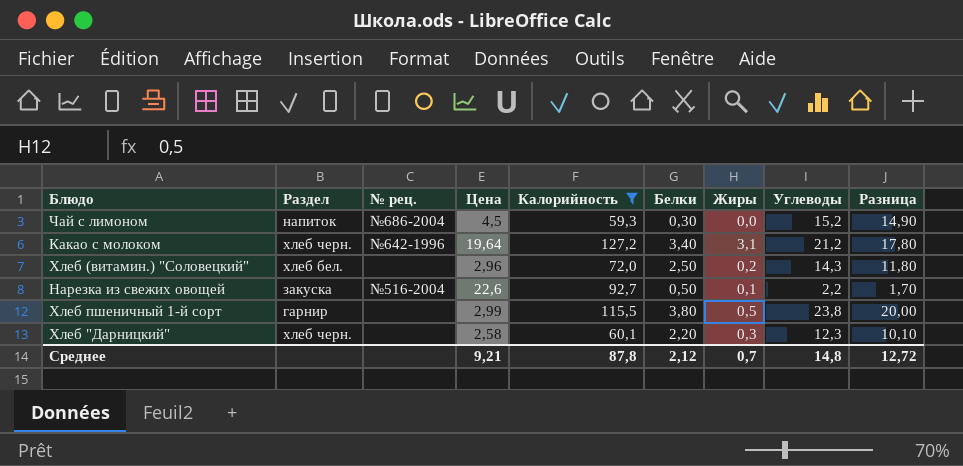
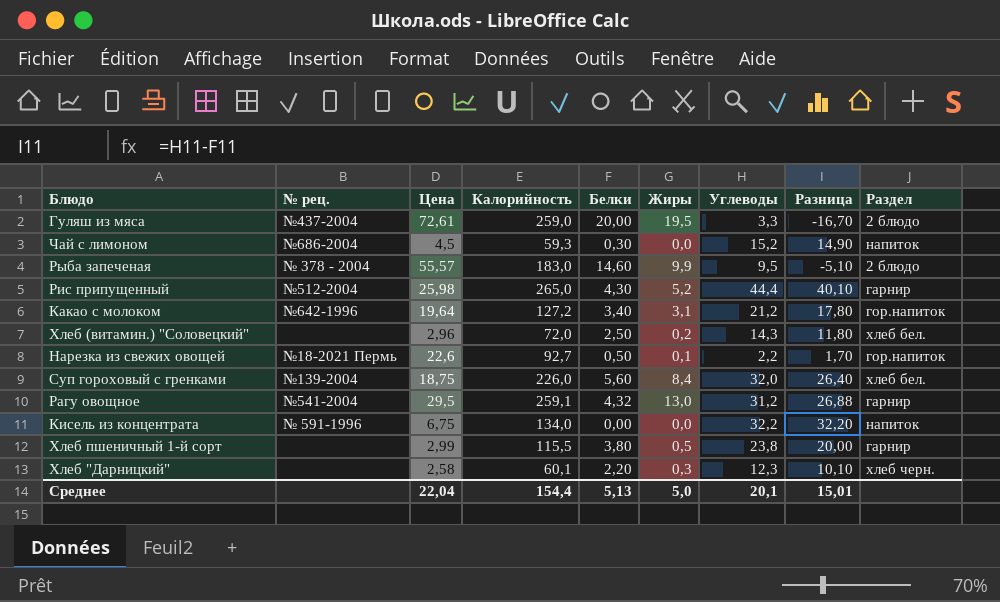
filter: Калорийность <= 127,2 -> none
column Раздел | position: 2 -> 9
Какао с молоком | Раздел: хлеб черн. -> гор.напиток
Нарезка из свежих овощей | № рец.: №516-2004 -> №18-2021 Пермь
Нарезка из свежих овощей | Раздел: закуска -> гор.напиток
Среднее | Цена: 9,21 -> 22,04
Среднее | Калорийность: 87,8 -> 154,4
Среднее | Белки: 2,12 -> 5,13
Среднее | Жиры: 0,7 -> 5,0
Среднее | Углеводы: 14,8 -> 20,1
Среднее | Разница: 12,72 -> 15,01

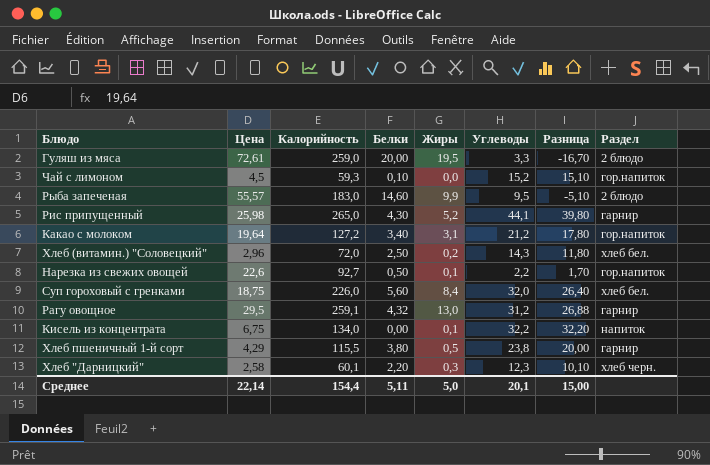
column № рец. | position: 2 -> none
Чай с лимоном | Белки: 0,30 -> 0,10
Чай с лимоном | Разница: 14,90 -> 15,10
Чай с лимоном | Раздел: напиток -> гор.напиток
Рис припущенный | Углеводы: 44,4 -> 44,1
Рис припущенный | Разница: 40,10 -> 39,80
Кисель из концентрата | Жиры: 0,0 -> 0,1
Хлеб пшеничный 1-й сорт | Цена: 2,99 -> 4,29
Среднее | Цена: 22,04 -> 22,14
Среднее | Белки: 5,13 -> 5,11
Среднее | Разница: 15,01 -> 15,00

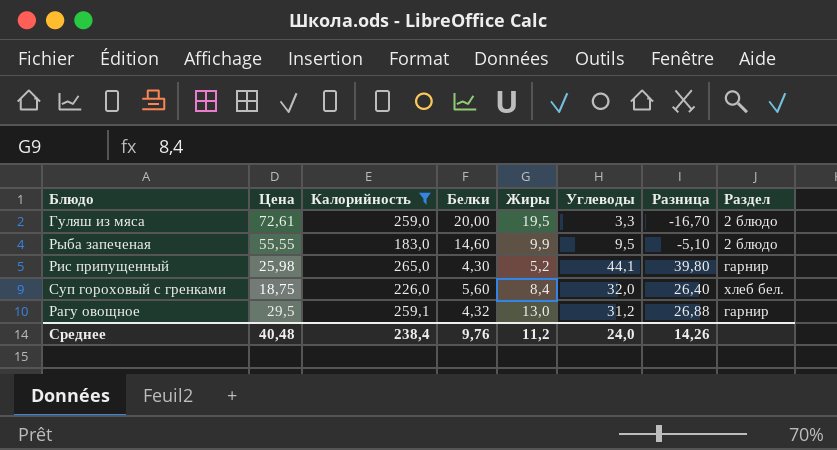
filter: none -> Калорийность >= 183,0
Рыба запеченая | Цена: 55,57 -> 55,55
Среднее | Цена: 22,14 -> 40,48
Среднее | Калорийность: 154,4 -> 238,4
Среднее | Белки: 5,11 -> 9,76
Среднее | Жиры: 5,0 -> 11,2
Среднее | Углеводы: 20,1 -> 24,0
Среднее | Разница: 15,00 -> 14,26

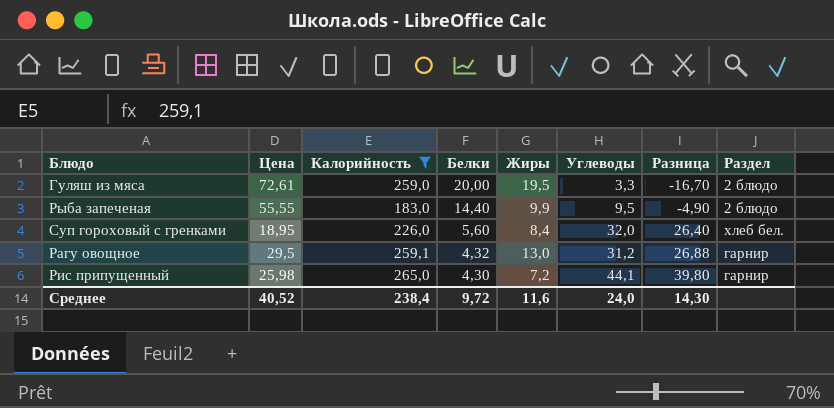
row order: none -> Белки descending
Рыба запеченая | Белки: 14,60 -> 14,40
Рыба запеченая | Разница: -5,10 -> -4,90
Суп гороховый с гренками | Цена: 18,75 -> 18,95
Рис припущенный | Жиры: 5,2 -> 7,2
Среднее | Цена: 40,48 -> 40,52
Среднее | Белки: 9,76 -> 9,72
Среднее | Жиры: 11,2 -> 11,6
Среднее | Разница: 14,26 -> 14,30

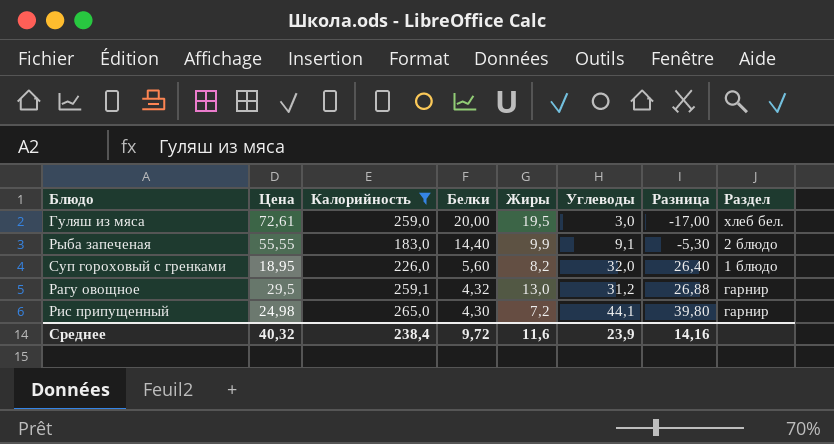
Гуляш из мяса | Углеводы: 3,3 -> 3,0
Гуляш из мяса | Разница: -16,70 -> -17,00
Гуляш из мяса | Раздел: 2 блюдо -> хлеб бел.
Рыба запеченая | Углеводы: 9,5 -> 9,1
Рыба запеченая | Разница: -4,90 -> -5,30
Суп гороховый с гренками | Жиры: 8,4 -> 8,2
Суп гороховый с гренками | Раздел: хлеб бел. -> 1 блюдо
Рис припущенный | Цена: 25,98 -> 24,98
Среднее | Цена: 40,52 -> 40,32
Среднее | Углеводы: 24,0 -> 23,9
Среднее | Разница: 14,30 -> 14,16

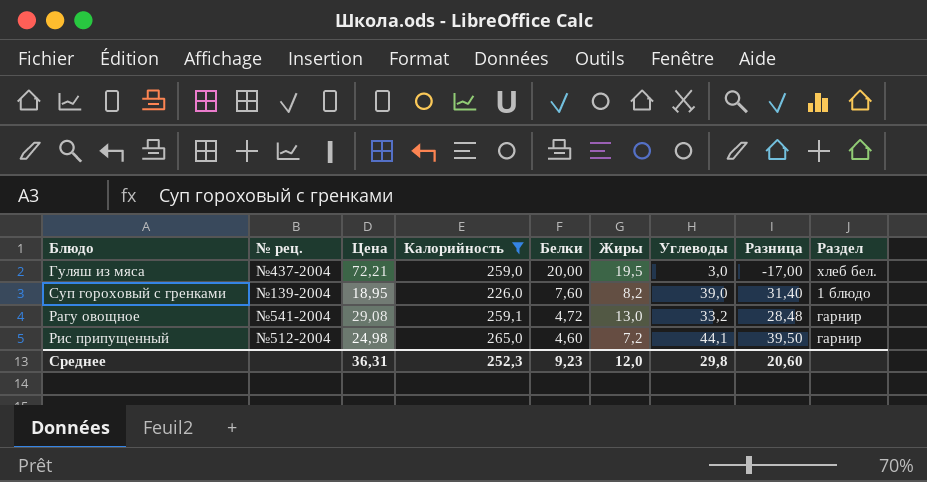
column № рец. | position: none -> 2
row Рыба запеченая: 55,55 | 183,0 | 14,40 | 9,9 | 9,1 | -5,30 | 2 блюдо -> none
Гуляш из мяса | Цена: 72,61 -> 72,21
Суп гороховый с гренками | Белки: 5,60 -> 7,60
Суп гороховый с гренками | Углеводы: 32,0 -> 39,0
Суп гороховый с гренками | Разница: 26,40 -> 31,40
Рагу овощное | Цена: 29,5 -> 29,08
Рагу овощное | Белки: 4,32 -> 4,72
Рагу овощное | Углеводы: 31,2 -> 33,2
Рагу овощное | Разница: 26,88 -> 28,48
Рис припущенный | Белки: 4,30 -> 4,60
Рис припущенный | Разница: 39,80 -> 39,50
Среднее | Цена: 40,32 -> 36,31
Среднее | Калорийность: 238,4 -> 252,3
Среднее | Белки: 9,72 -> 9,23
Среднее | Жиры: 11,6 -> 12,0
Среднее | Углеводы: 23,9 -> 29,8
Среднее | Разница: 14,16 -> 20,60

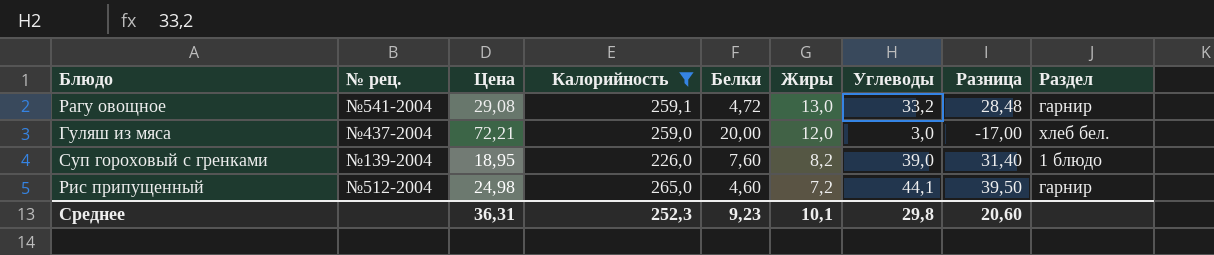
row order: Белки descending -> Жиры descending
Гуляш из мяса | Жиры: 19,5 -> 12,0
Среднее | Жиры: 12,0 -> 10,1

